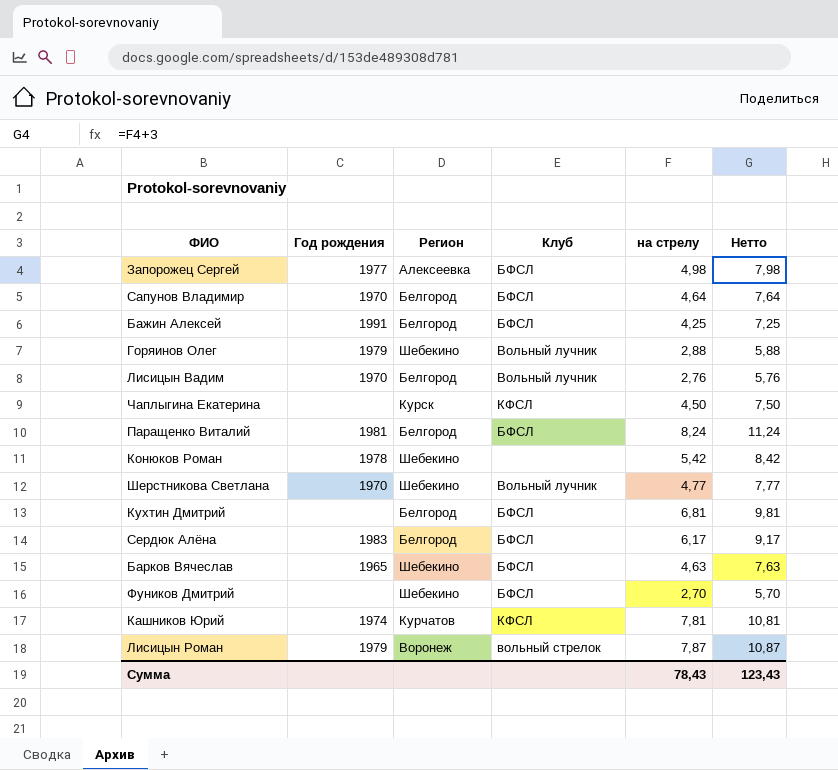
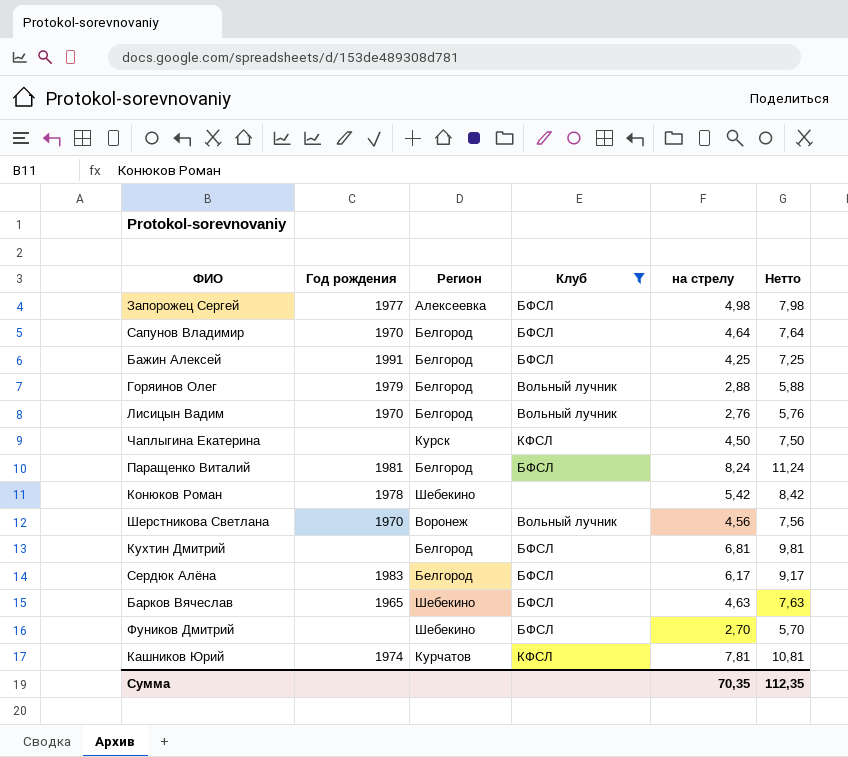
filter: none -> Клуб != вольный стрелок
Горяинов Олег | Регион: Шебекино -> Белгород
Шерстникова Светлана | Регион: Шебекино -> Воронеж
Шерстникова Светлана | на стрелу: 4,77 -> 4,56
Шерстникова Светлана | Нетто: 7,77 -> 7,56
Сумма | на стрелу: 78,43 -> 70,35
Сумма | Нетто: 123,43 -> 112,35

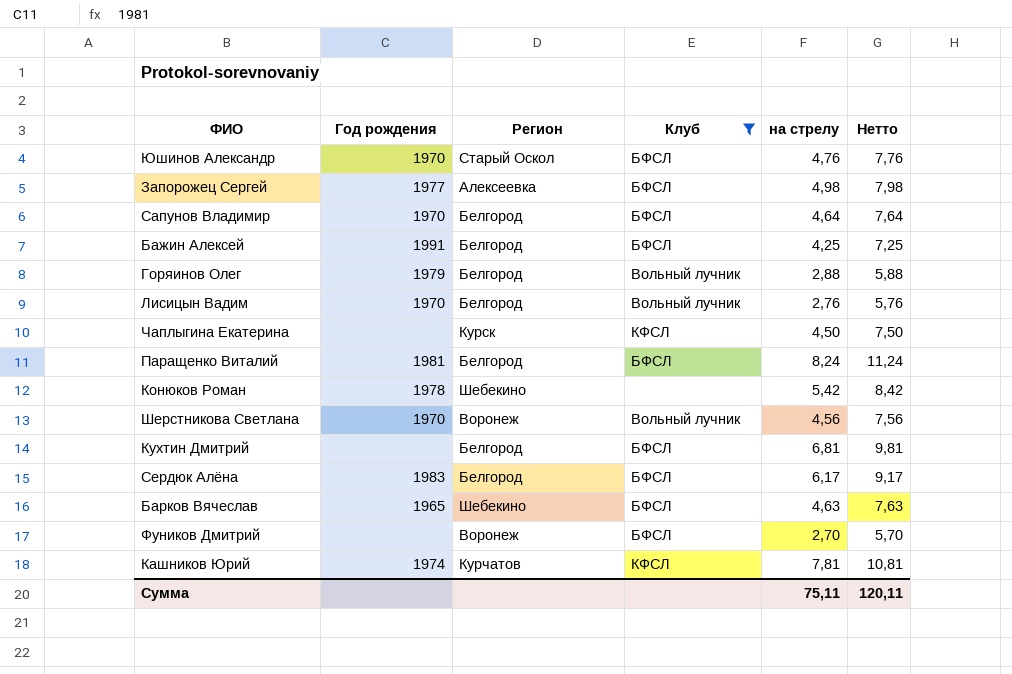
row Юшинов Александр: none -> 1970 | Старый Оскол | БФСЛ | 4,76 | 7,76
Фуников Дмитрий | Регион: Шебекино -> Воронеж
Сумма | на стрелу: 70,35 -> 75,11
Сумма | Нетто: 112,35 -> 120,11

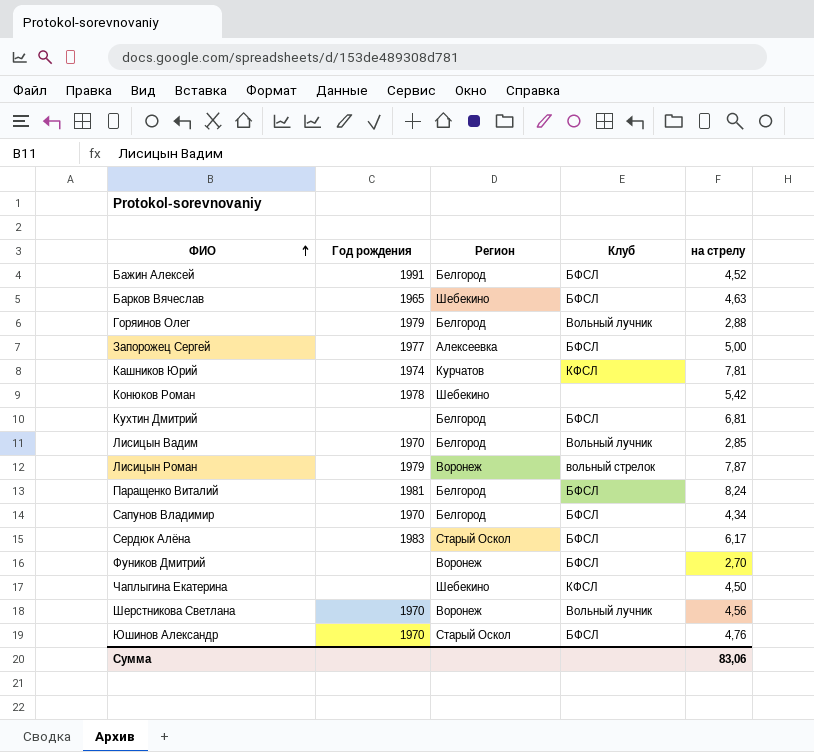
filter: Клуб != вольный стрелок -> none
row order: none -> ФИО ascending
column Нетто | formula: [на стрелу] + 3 -> none
Бажин Алексей | на стрелу: 4,25 -> 4,52
Запорожец Сергей | на стрелу: 4,98 -> 5,00
Лисицын Вадим | на стрелу: 2,76 -> 2,85
Сапунов Владимир | на стрелу: 4,64 -> 4,34
Сердюк Алёна | Регион: Белгород -> Старый Оскол
Чаплыгина Екатерина | Регион: Курск -> Шебекино
Сумма | на стрелу: 75,11 -> 83,06

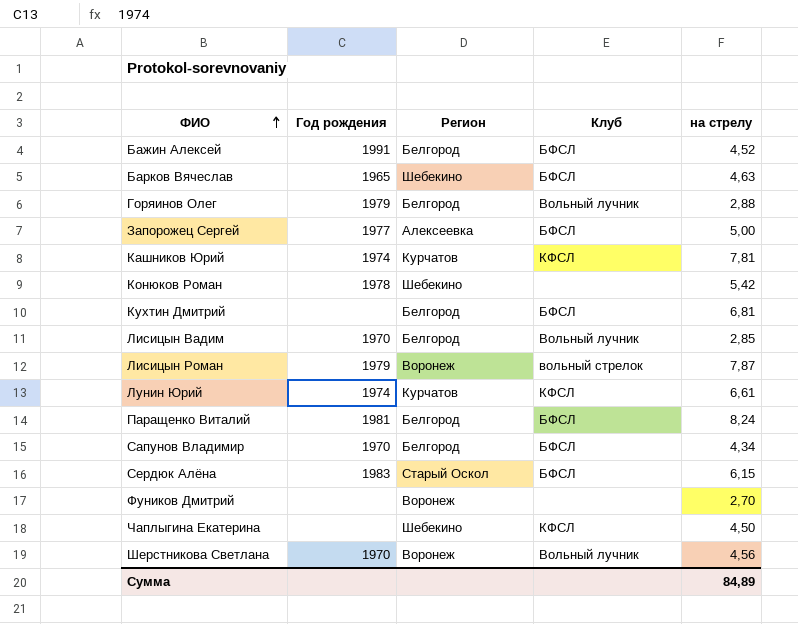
row Юшинов Александр: 1970 | Старый Оскол | БФСЛ | 4,76 -> none
row Лунин Юрий: none -> 1974 | Курчатов | КФСЛ | 6,61
Сердюк Алёна | на стрелу: 6,17 -> 6,15
Фуников Дмитрий | Клуб: БФСЛ -> none
Сумма | на стрелу: 83,06 -> 84,89

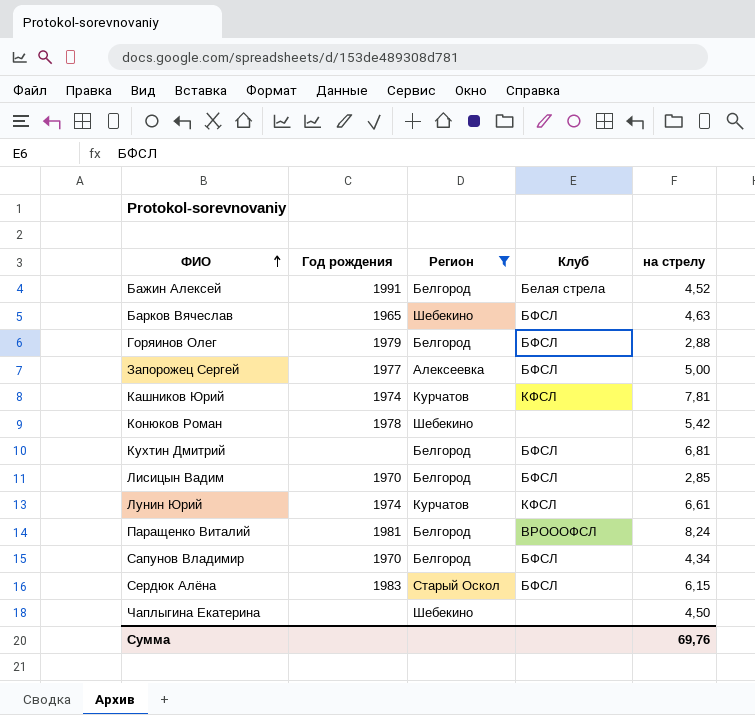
filter: none -> Регион != Воронеж
Бажин Алексей | Клуб: БФСЛ -> Белая стрела
Горяинов Олег | Клуб: Вольный лучник -> БФСЛ
Лисицын Вадим | Клуб: Вольный лучник -> БФСЛ
Паращенко Виталий | Клуб: БФСЛ -> ВРОООФСЛ
Чаплыгина Екатерина | Клуб: КФСЛ -> none
Сумма | на стрелу: 84,89 -> 69,76

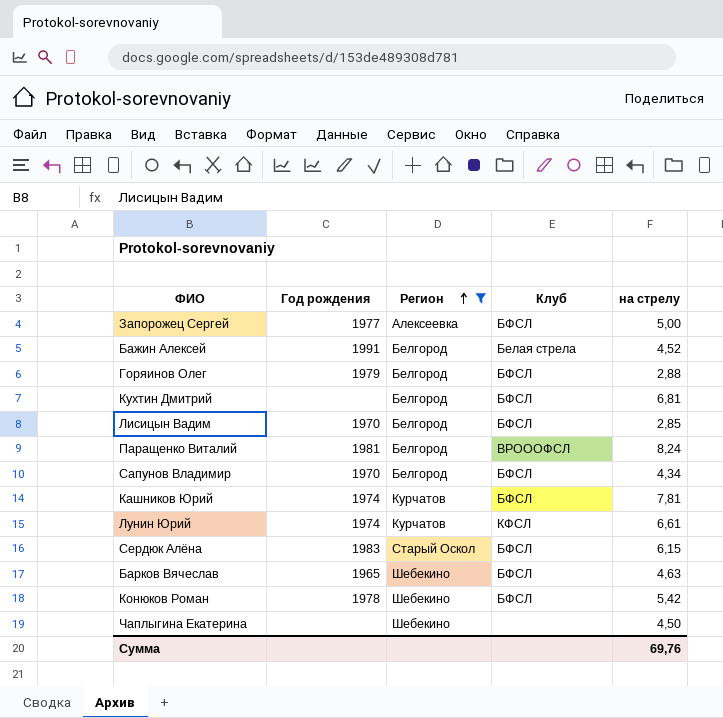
row order: ФИО ascending -> Регион ascending
Кашников Юрий | Клуб: КФСЛ -> БФСЛ
Конюков Роман | Клуб: none -> БФСЛ

